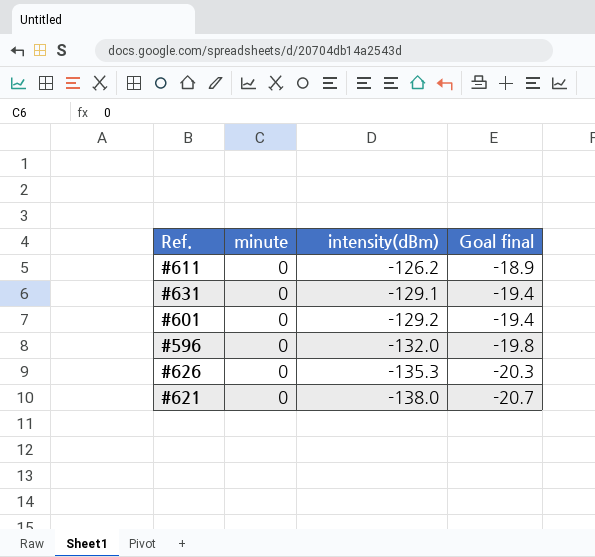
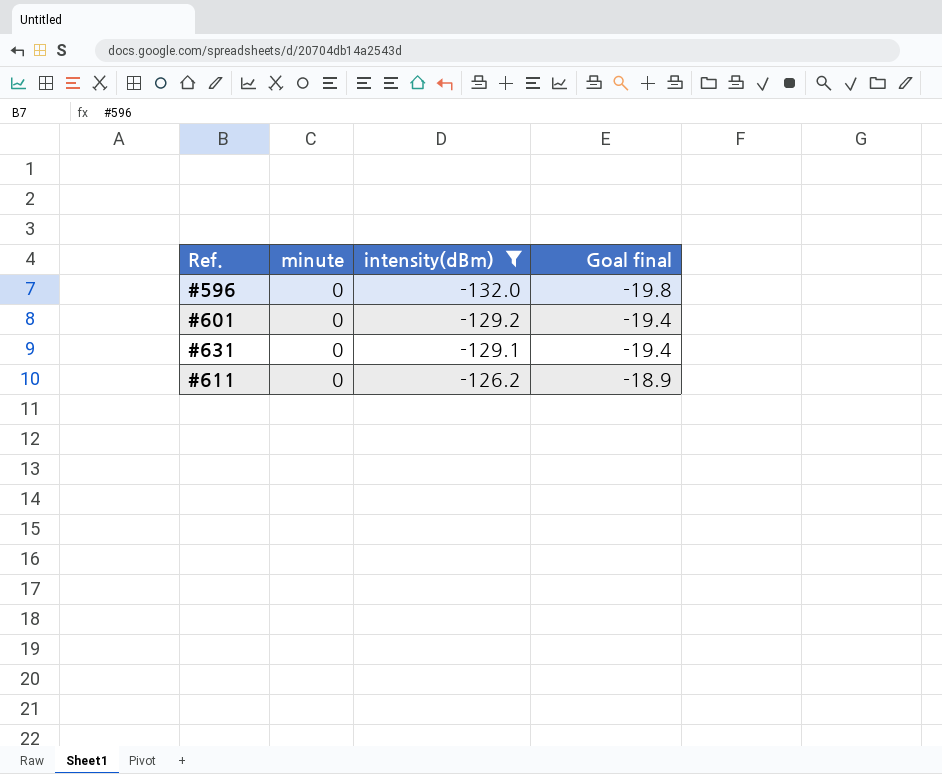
filter: none -> intensity(dBm) >= -132.0
row order: intensity(dBm) descending -> intensity(dBm) ascending

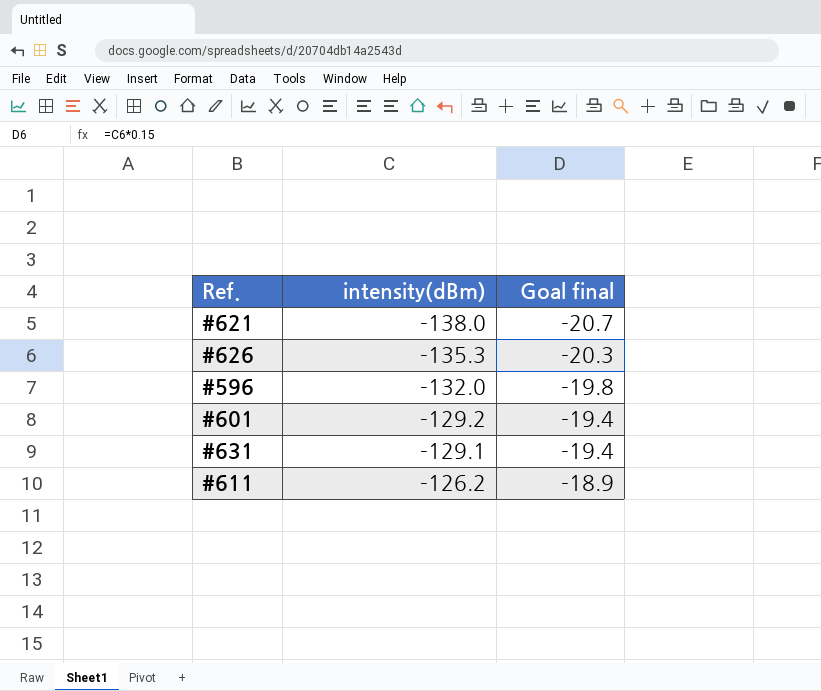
filter: intensity(dBm) >= -132.0 -> none
column minute | position: 2 -> none

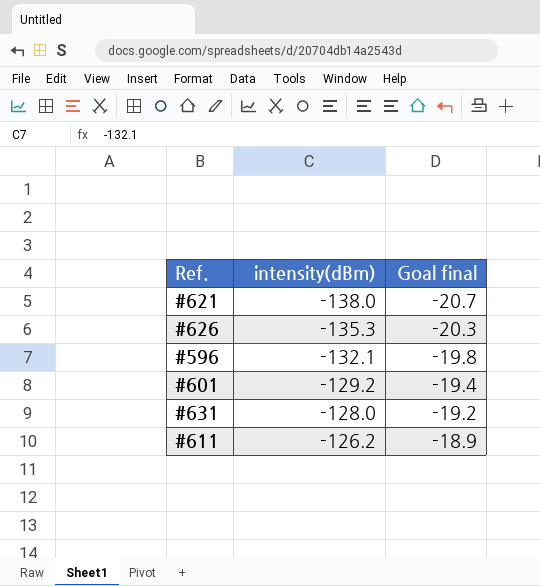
#596 | intensity(dBm): -132.0 -> -132.1
#631 | intensity(dBm): -129.1 -> -128.0
#631 | Goal final: -19.4 -> -19.2

